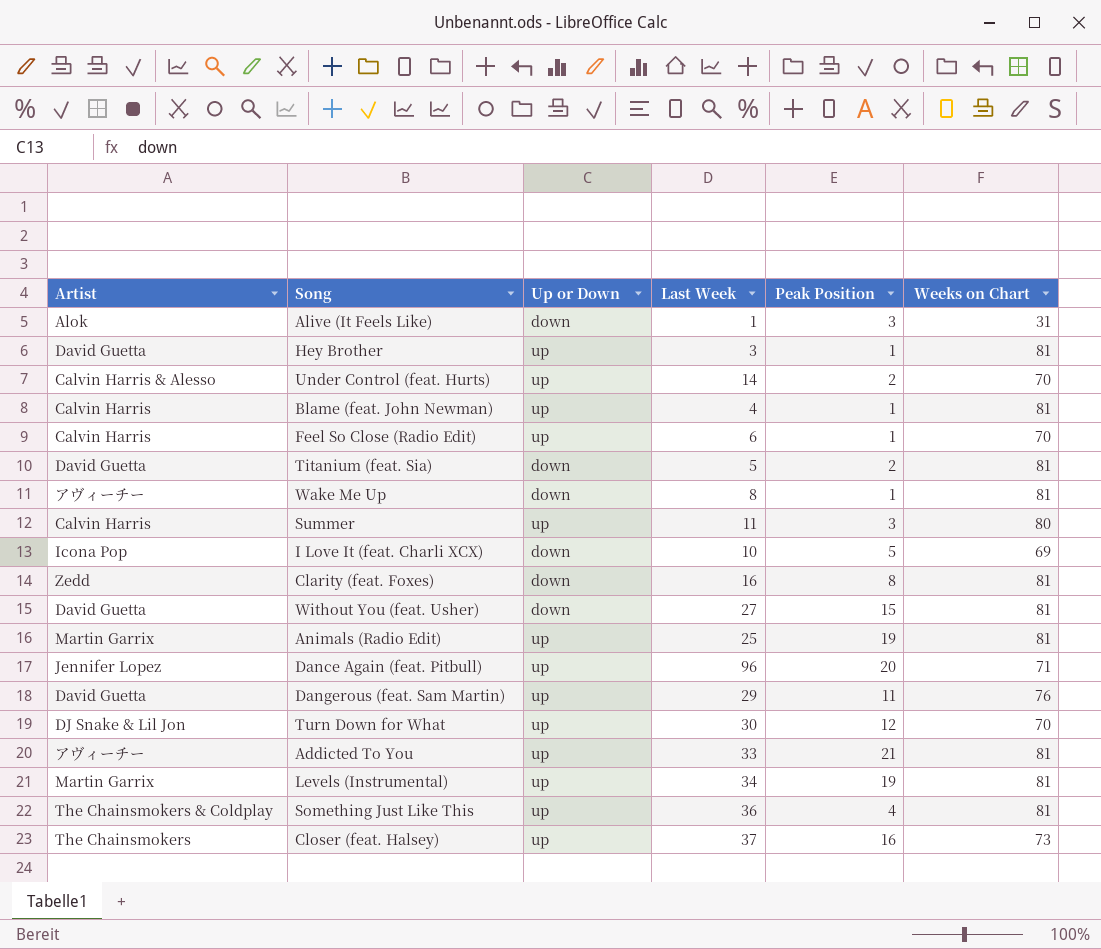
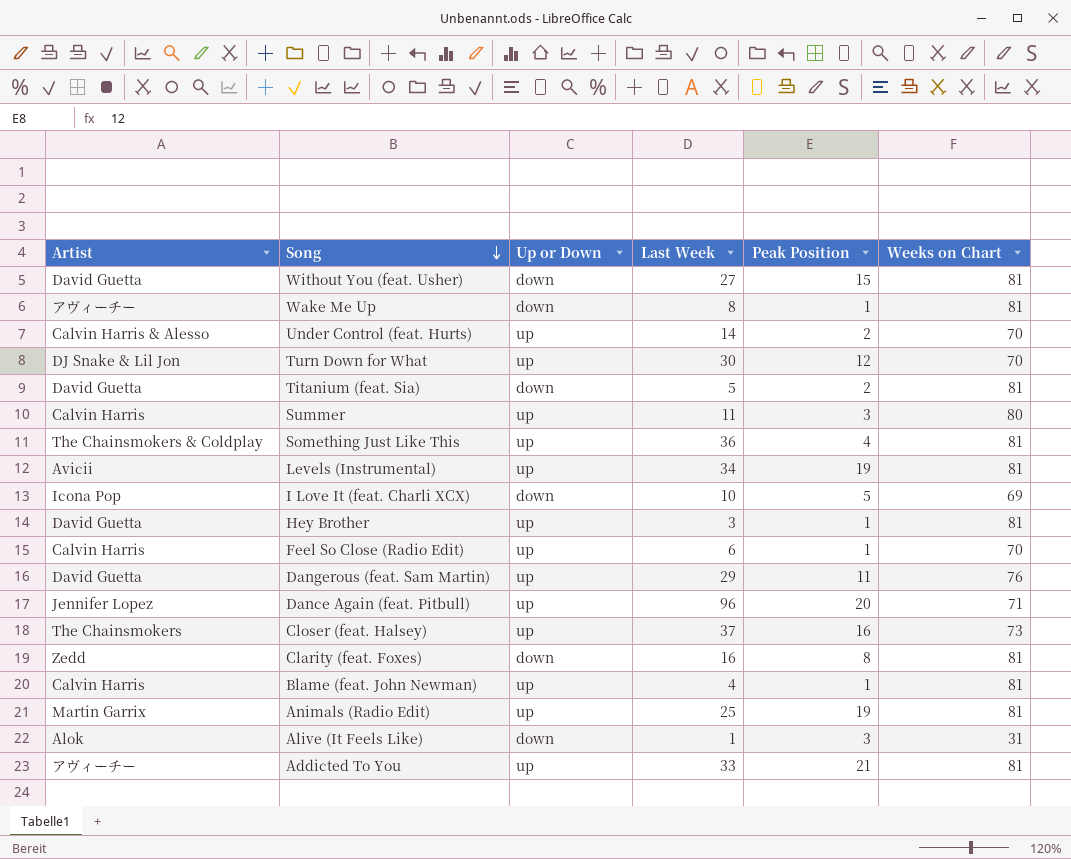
row order: none -> Song descending
Levels (Instrumental) | Artist: Martin Garrix -> Avicii

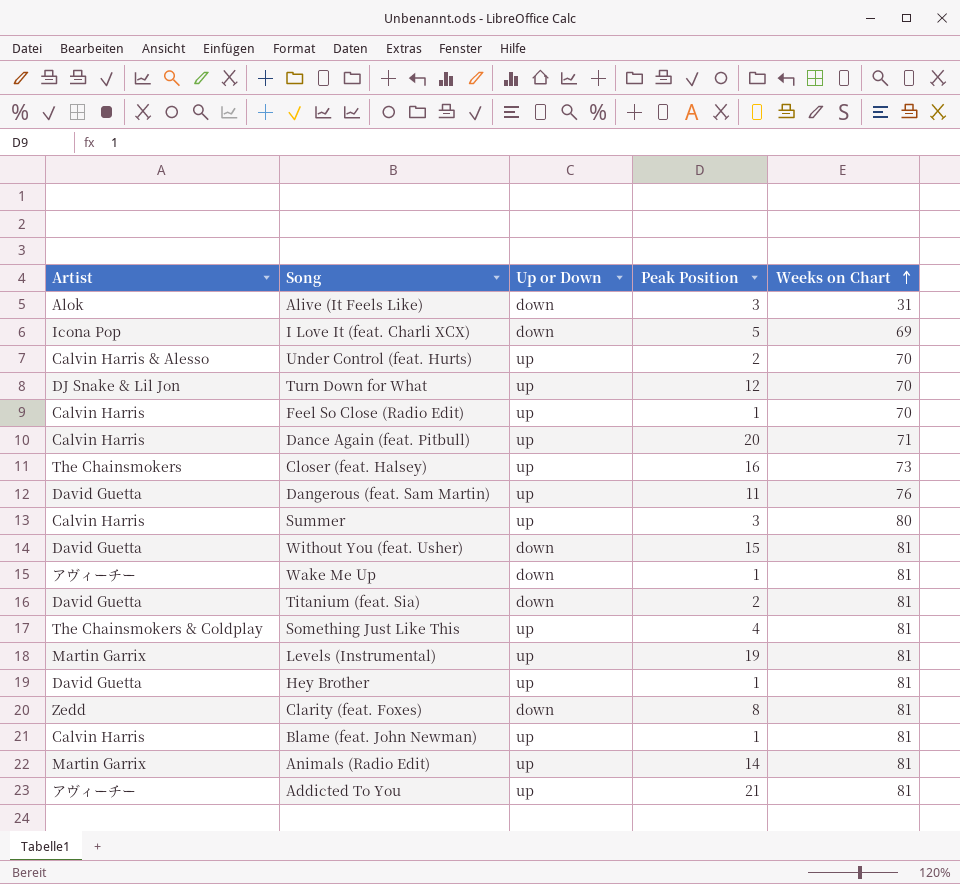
row order: Song descending -> Weeks on Chart ascending
column Last Week | position: 4 -> none
Dance Again (feat. Pitbull) | Artist: Jennifer Lopez -> Calvin Harris
Levels (Instrumental) | Artist: Avicii -> Martin Garrix
Animals (Radio Edit) | Peak Position: 19 -> 14

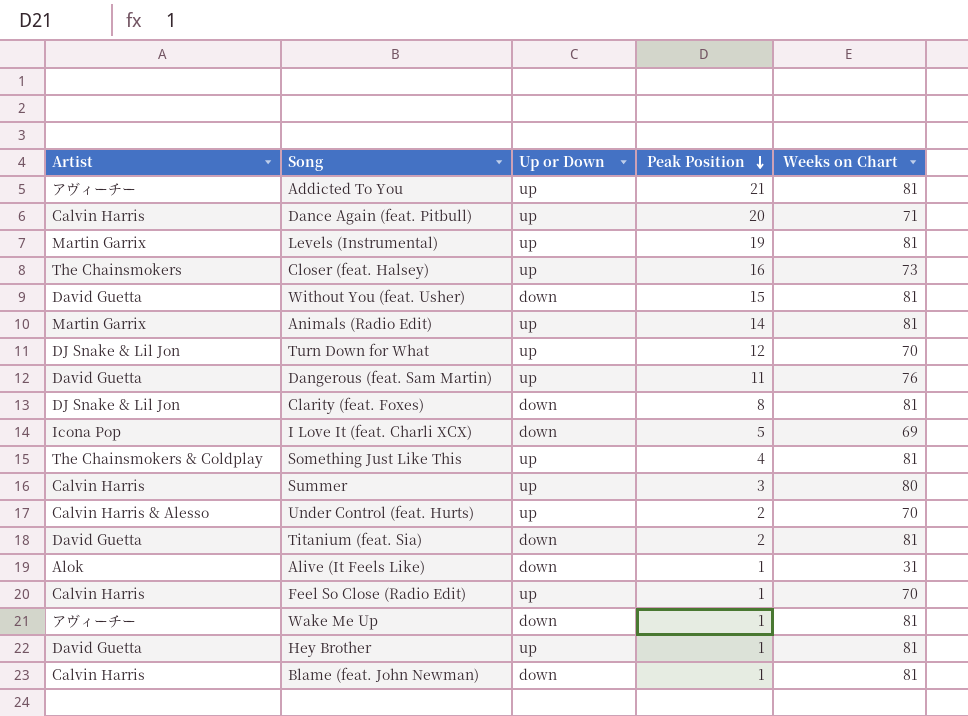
row order: Weeks on Chart ascending -> Peak Position descending
Clarity (feat. Foxes) | Artist: Zedd -> DJ Snake & Lil Jon
Alive (It Feels Like) | Peak Position: 3 -> 1
Blame (feat. John Newman) | Up or Down: up -> down

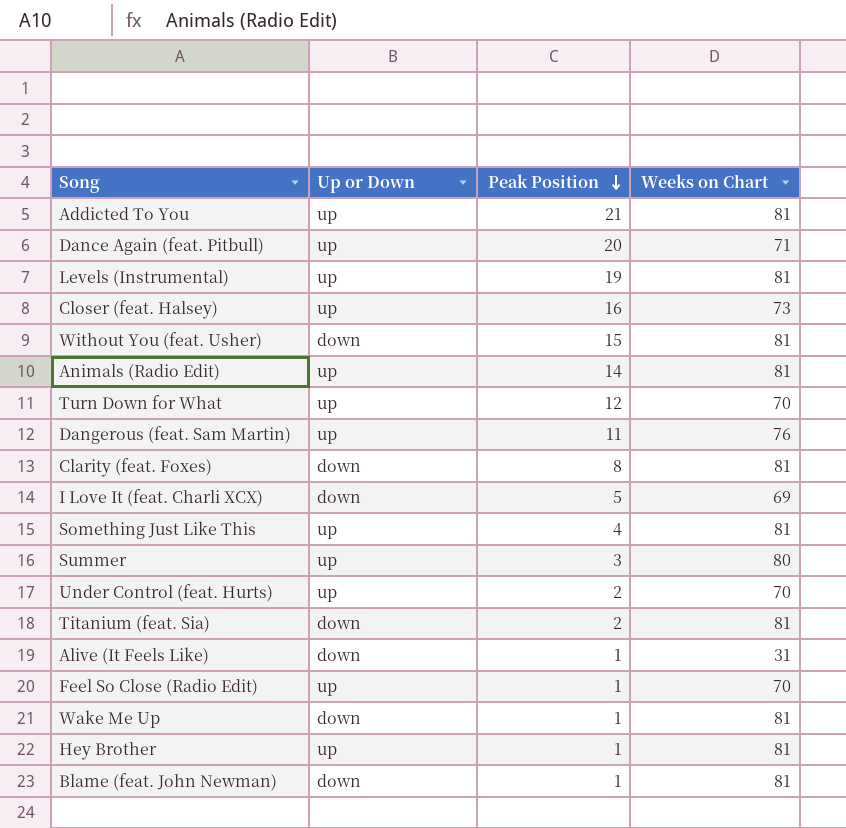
column Artist | position: 1 -> none

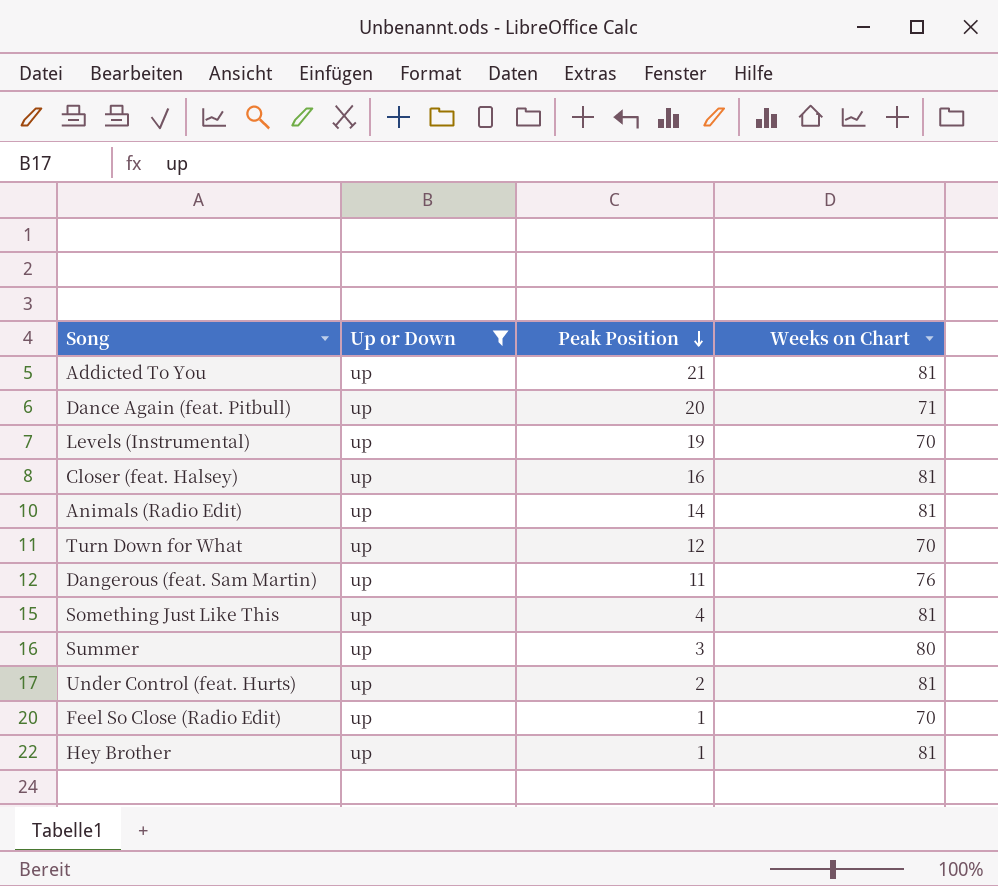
filter: none -> Up or Down = up
Levels (Instrumental) | Weeks on Chart: 81 -> 70
Closer (feat. Halsey) | Weeks on Chart: 73 -> 81
Under Control (feat. Hurts) | Weeks on Chart: 70 -> 81

